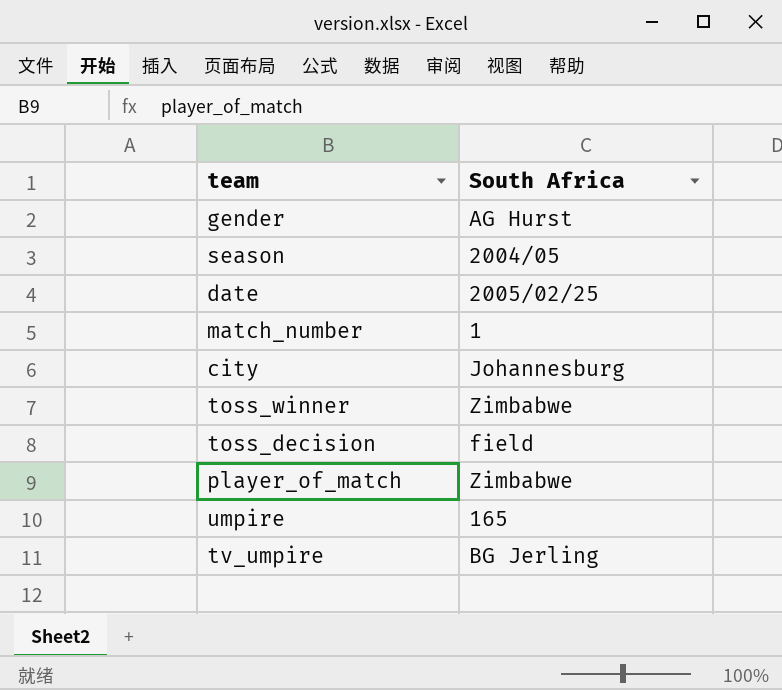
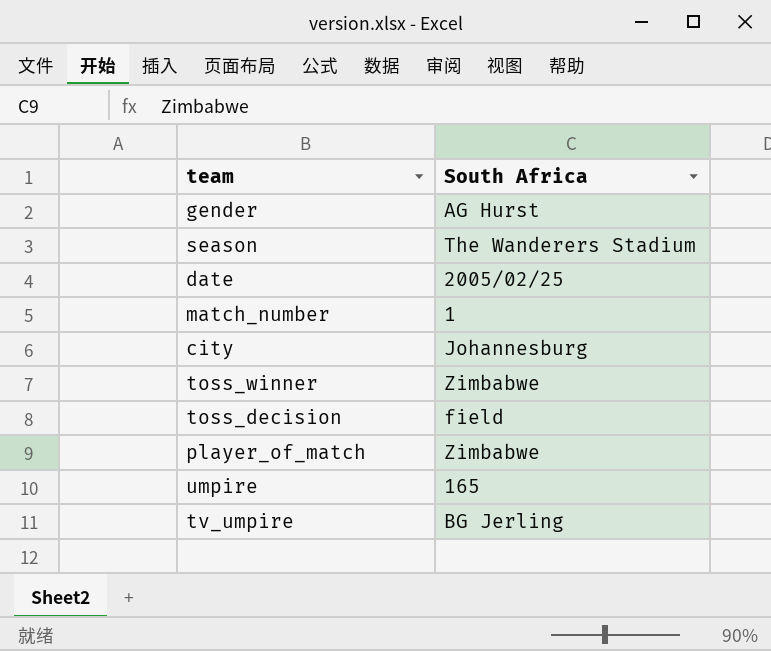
season | South Africa: 2004/05 -> The Wanderers Stadium

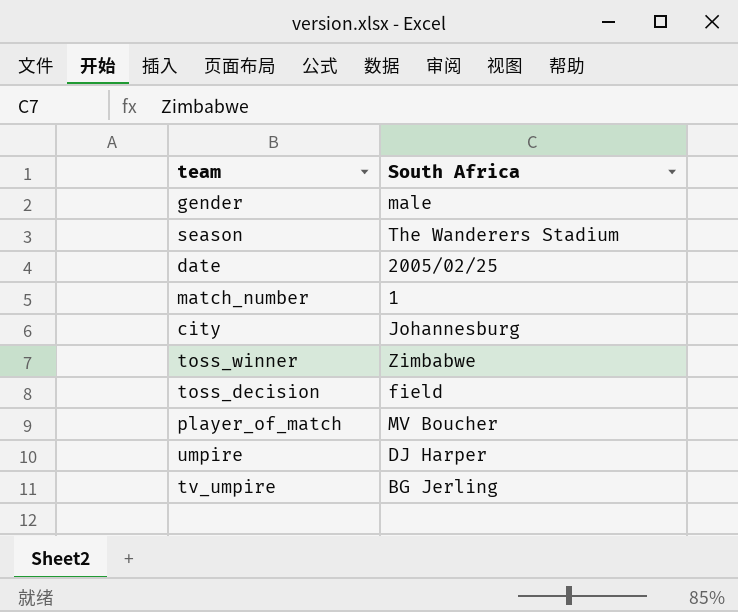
gender | South Africa: AG Hurst -> male
player_of_match | South Africa: Zimbabwe -> MV Boucher
umpire | South Africa: 165 -> DJ Harper

